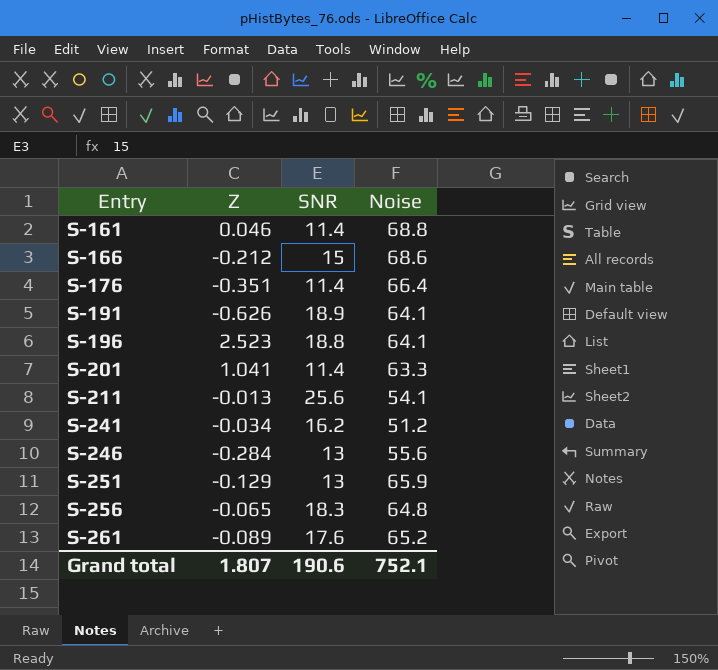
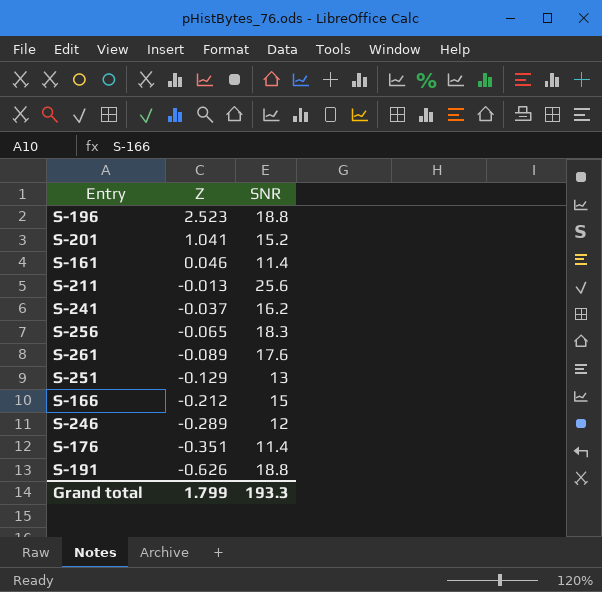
row order: Entry ascending -> Z descending
column Noise | position: 4 -> none
S-201 | SNR: 11.4 -> 15.2
S-241 | Z: -0.034 -> -0.037
S-246 | Z: -0.284 -> -0.289
S-246 | SNR: 13 -> 12
S-191 | SNR: 18.9 -> 18.8
Grand total | Z: 1.807 -> 1.799
Grand total | SNR: 190.6 -> 193.3

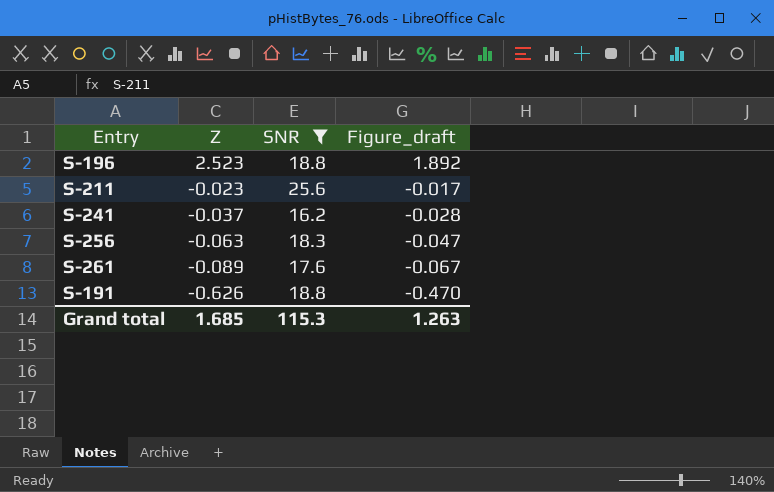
filter: none -> SNR >= 16.2
column Figure_draft | formula: none -> [Z] * 0.75
S-211 | Z: -0.013 -> -0.023
S-256 | Z: -0.065 -> -0.063
Grand total | Z: 1.799 -> 1.685
Grand total | SNR: 193.3 -> 115.3

